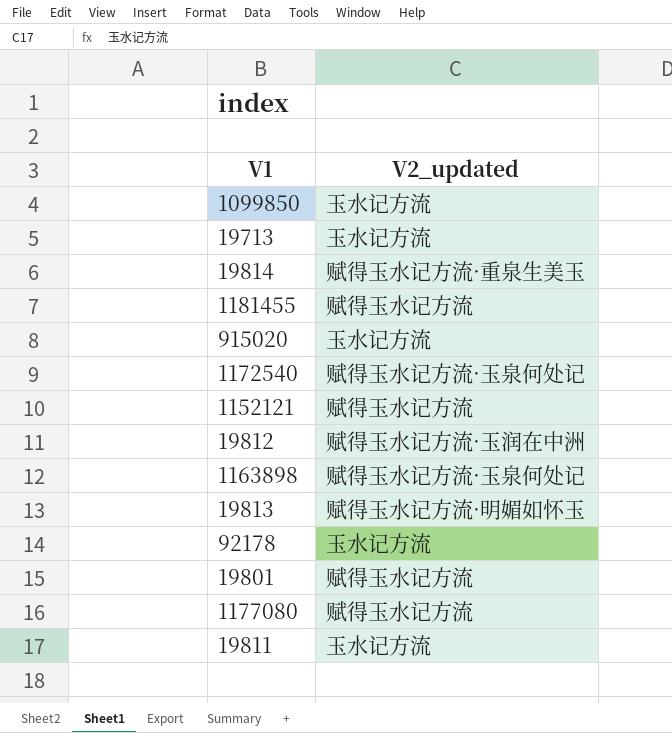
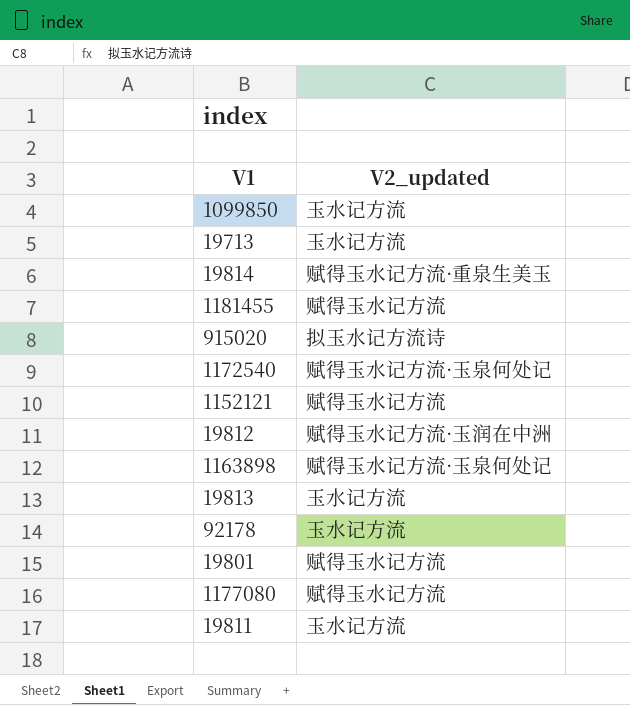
915020 | V2_updated: 玉水记方流 -> 拟玉水记方流诗
19813 | V2_updated: 赋得玉水记方流·明媚如怀玉 -> 玉水记方流

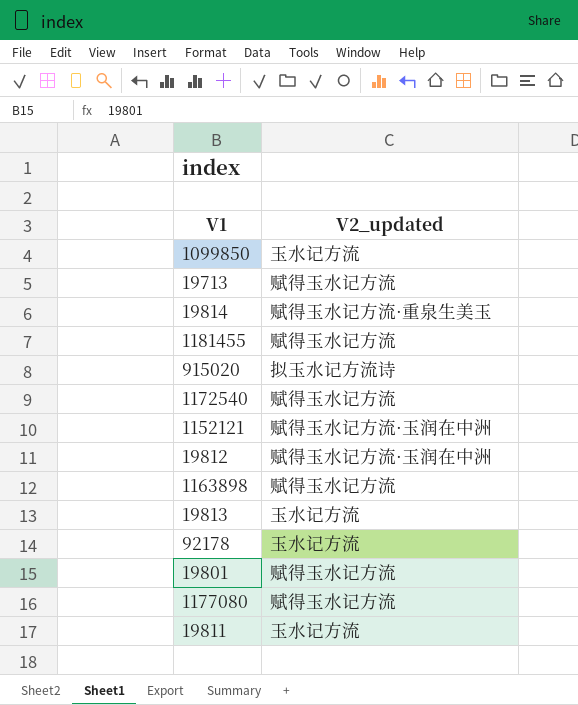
19713 | V2_updated: 玉水记方流 -> 赋得玉水记方流
1172540 | V2_updated: 赋得玉水记方流·玉泉何处记 -> 赋得玉水记方流
1152121 | V2_updated: 赋得玉水记方流 -> 赋得玉水记方流·玉润在中洲
1163898 | V2_updated: 赋得玉水记方流·玉泉何处记 -> 赋得玉水记方流

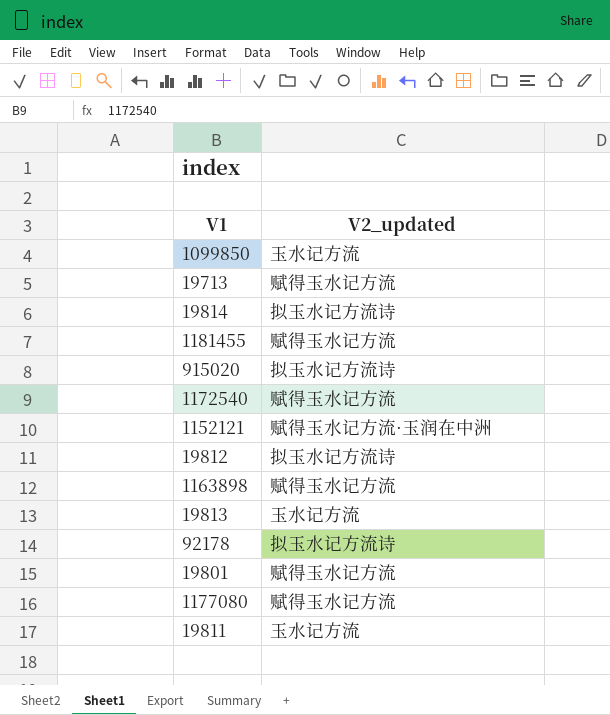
19814 | V2_updated: 赋得玉水记方流·重泉生美玉 -> 拟玉水记方流诗
19812 | V2_updated: 赋得玉水记方流·玉润在中洲 -> 拟玉水记方流诗
92178 | V2_updated: 玉水记方流 -> 拟玉水记方流诗

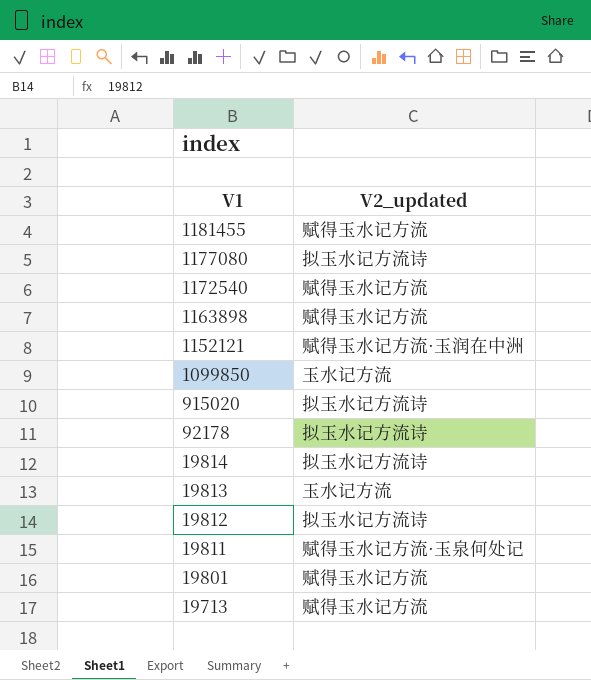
row order: none -> V1 descending
1177080 | V2_updated: 赋得玉水记方流 -> 拟玉水记方流诗
19811 | V2_updated: 玉水记方流 -> 赋得玉水记方流·玉泉何处记

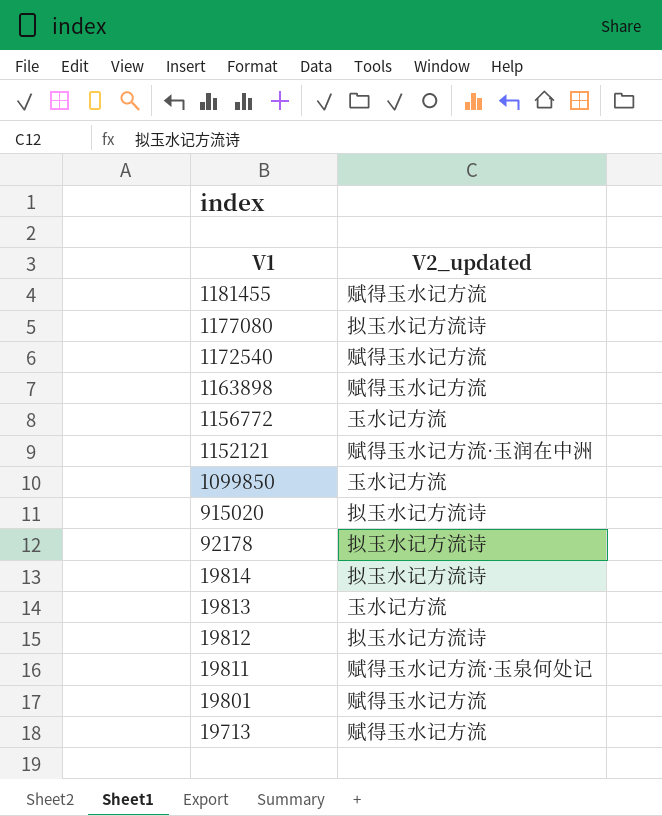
row 1156772: none -> 玉水记方流

